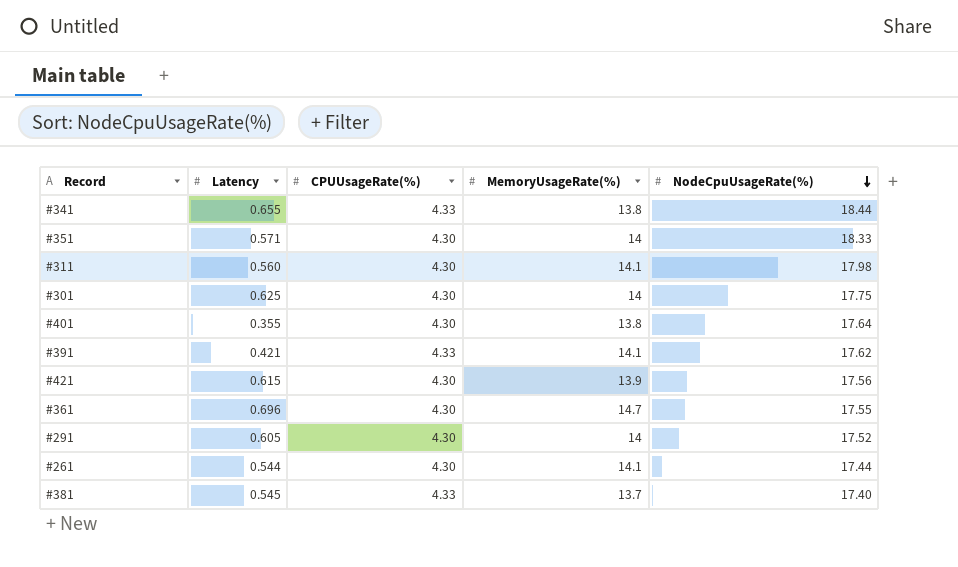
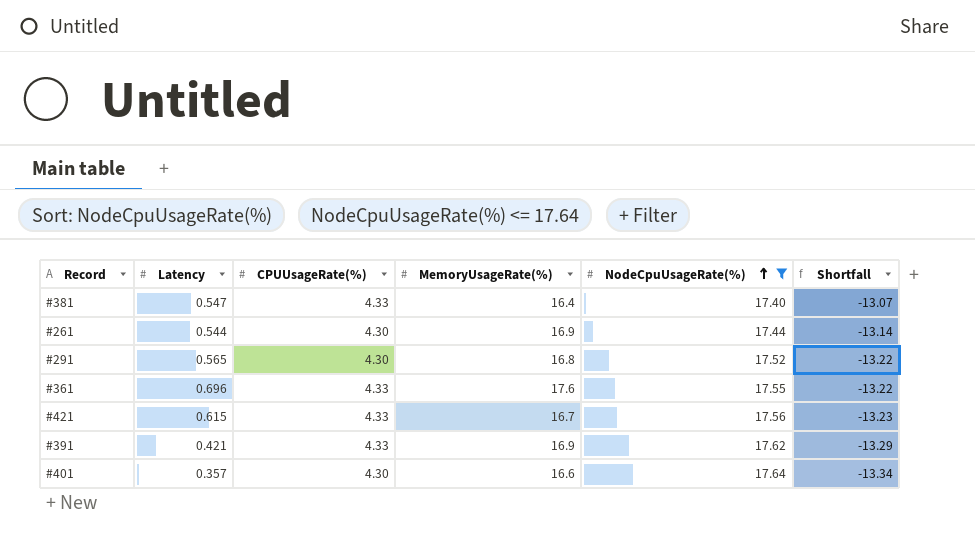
filter: none -> NodeCpuUsageRate(%) <= 17.64
row order: NodeCpuUsageRate(%) descending -> NodeCpuUsageRate(%) ascending
column Shortfall | formula: none -> [CPUUsageRate(%)] - [NodeCpuUsageRate(%)]
#381 | Latency: 0.545 -> 0.547
#381 | MemoryUsageRate(%): 13.7 -> 16.4
#261 | MemoryUsageRate(%): 14.1 -> 16.9
#291 | Latency: 0.605 -> 0.565
#291 | MemoryUsageRate(%): 14 -> 16.8
#361 | CPUUsageRate(%): 4.30 -> 4.33
#361 | MemoryUsageRate(%): 14.7 -> 17.6
#421 | CPUUsageRate(%): 4.30 -> 4.33
#421 | MemoryUsageRate(%): 13.9 -> 16.7
#391 | MemoryUsageRate(%): 14.1 -> 16.9
#401 | Latency: 0.355 -> 0.357
#401 | MemoryUsageRate(%): 13.8 -> 16.6

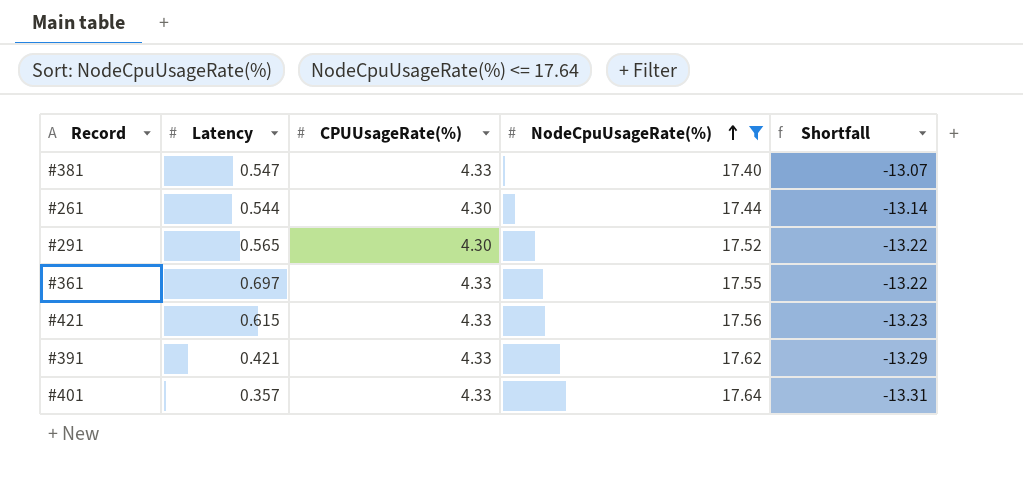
column MemoryUsageRate(%) | position: 4 -> none
#361 | Latency: 0.696 -> 0.697
#401 | CPUUsageRate(%): 4.30 -> 4.33
#401 | Shortfall: -13.34 -> -13.31

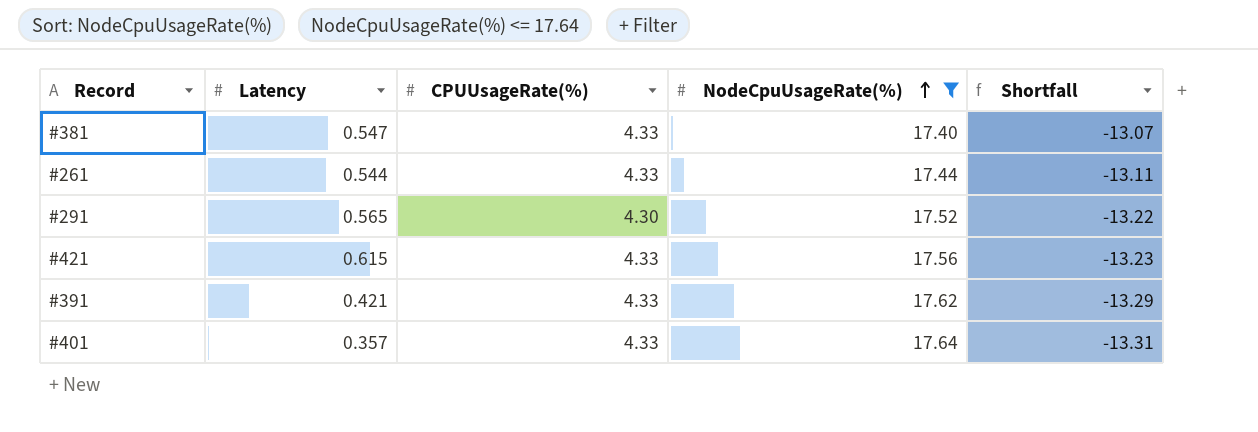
row #361: 0.697 | 4.33 | 17.55 | -13.22 -> none
#261 | CPUUsageRate(%): 4.30 -> 4.33
#261 | Shortfall: -13.14 -> -13.11

